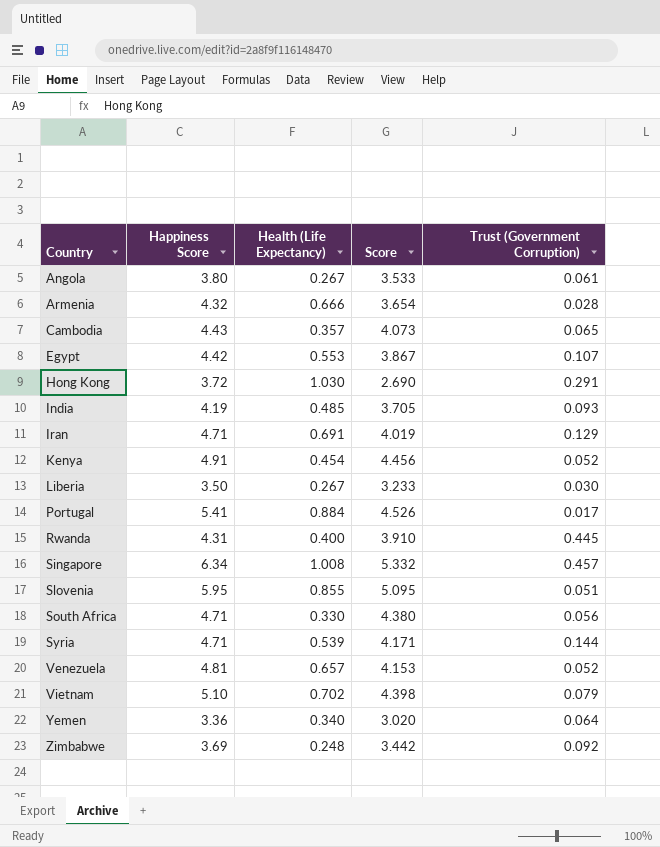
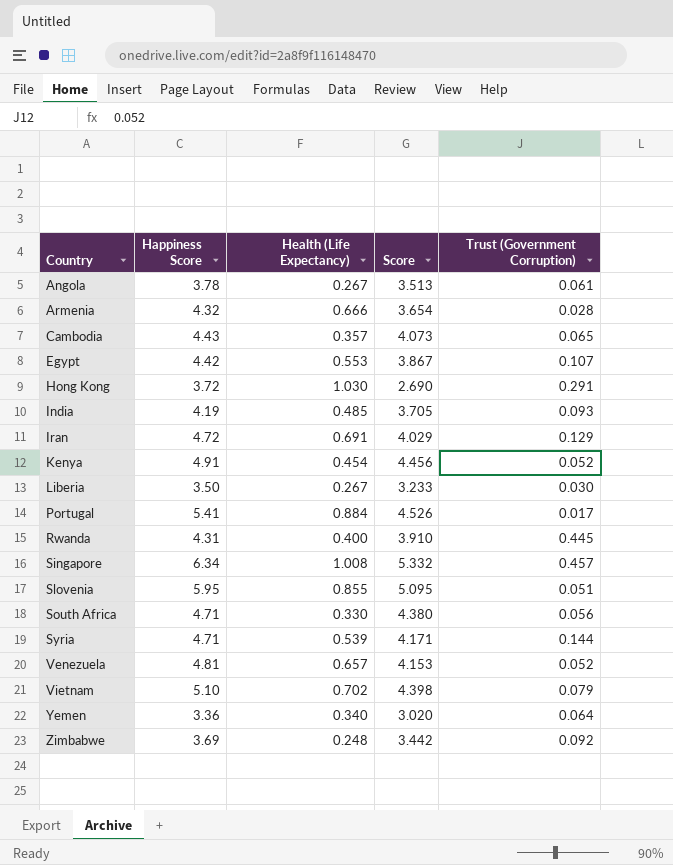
Angola | Happiness Score: 3.80 -> 3.78
Angola | Score: 3.533 -> 3.513
Iran | Happiness Score: 4.71 -> 4.72
Iran | Score: 4.019 -> 4.029

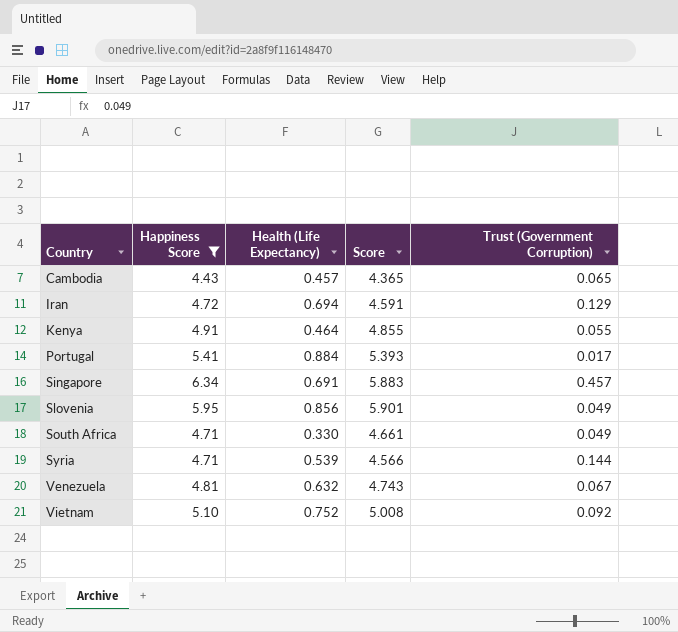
filter: none -> Happiness Score >= 4.43
column Score | formula: [Happiness Score] - [Health (Life Expectancy)] -> [Happiness Score] - [Trust (Government Corruption)]
Cambodia | Health (Life Expectancy): 0.357 -> 0.457
Iran | Health (Life Expectancy): 0.691 -> 0.694
Kenya | Health (Life Expectancy): 0.454 -> 0.464
Kenya | Trust (Government Corruption): 0.052 -> 0.055
Singapore | Health (Life Expectancy): 1.008 -> 0.691
Slovenia | Health (Life Expectancy): 0.855 -> 0.856
Slovenia | Trust (Government Corruption): 0.051 -> 0.049
South Africa | Trust (Government Corruption): 0.056 -> 0.049
Venezuela | Health (Life Expectancy): 0.657 -> 0.632
Venezuela | Trust (Government Corruption): 0.052 -> 0.067
Vietnam | Health (Life Expectancy): 0.702 -> 0.752
Vietnam | Trust (Government Corruption): 0.079 -> 0.092

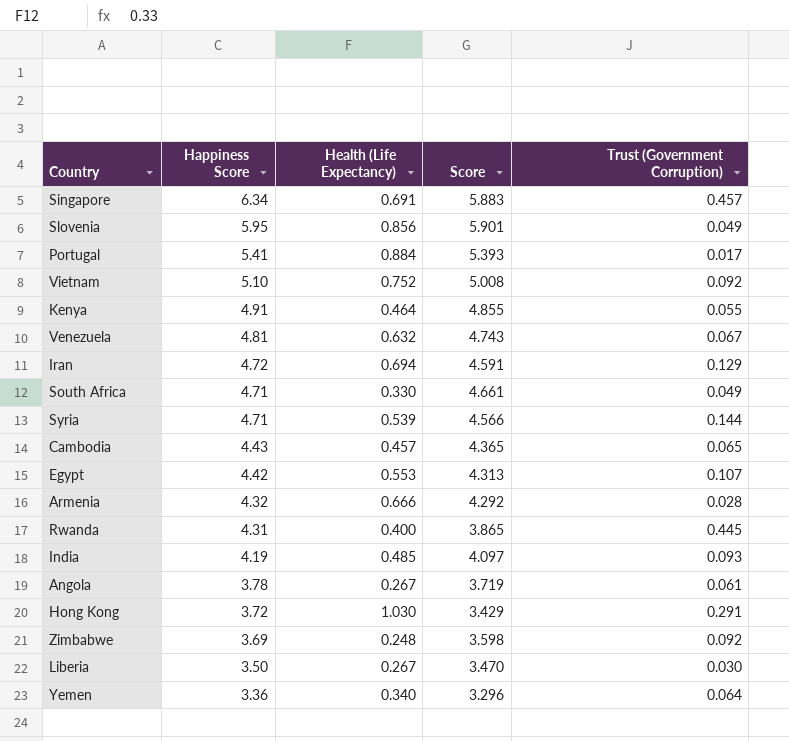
filter: Happiness Score >= 4.43 -> none
row order: Country ascending -> Happiness Score descending

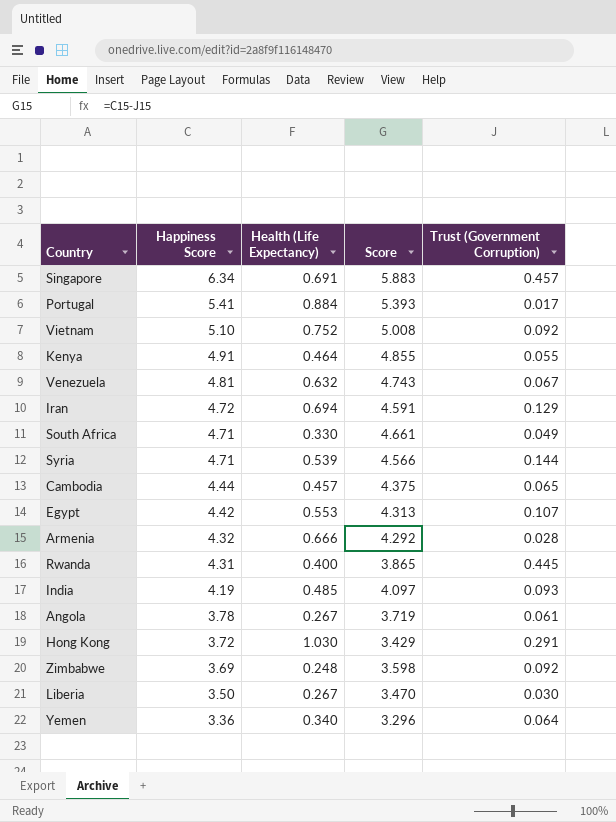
row Slovenia: 5.95 | 0.856 | 5.901 | 0.049 -> none
Cambodia | Happiness Score: 4.43 -> 4.44
Cambodia | Score: 4.365 -> 4.375

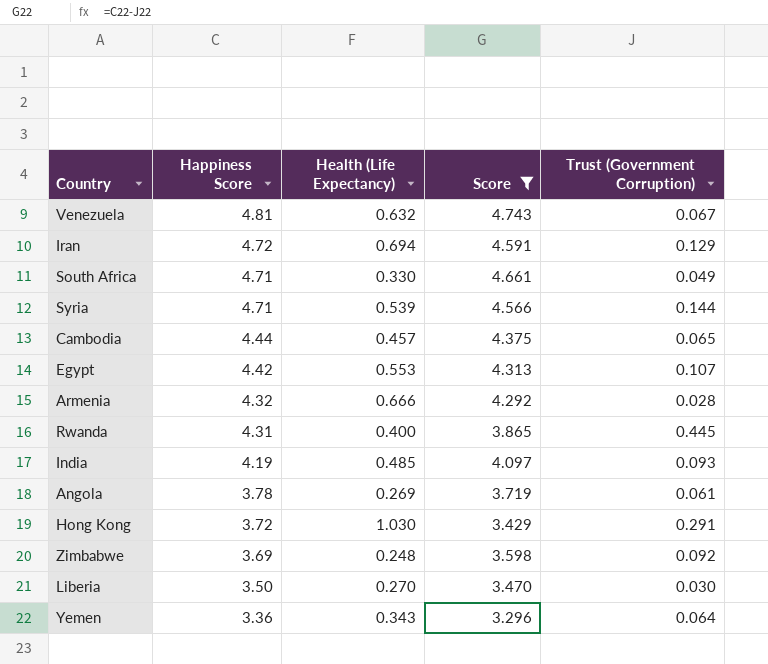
filter: none -> Score <= 4.743
Angola | Health (Life Expectancy): 0.267 -> 0.269
Liberia | Health (Life Expectancy): 0.267 -> 0.270
Yemen | Health (Life Expectancy): 0.340 -> 0.343

